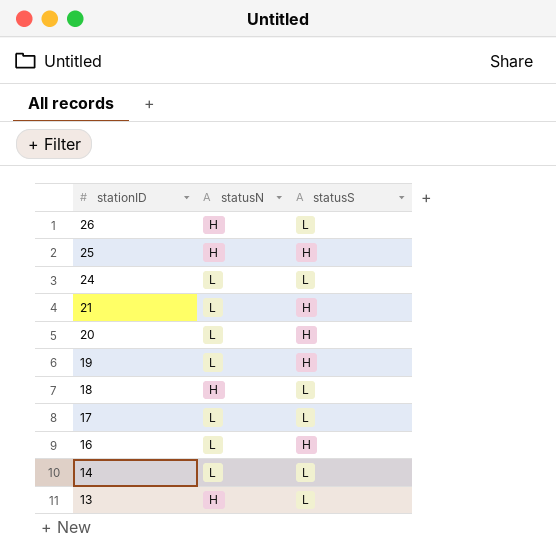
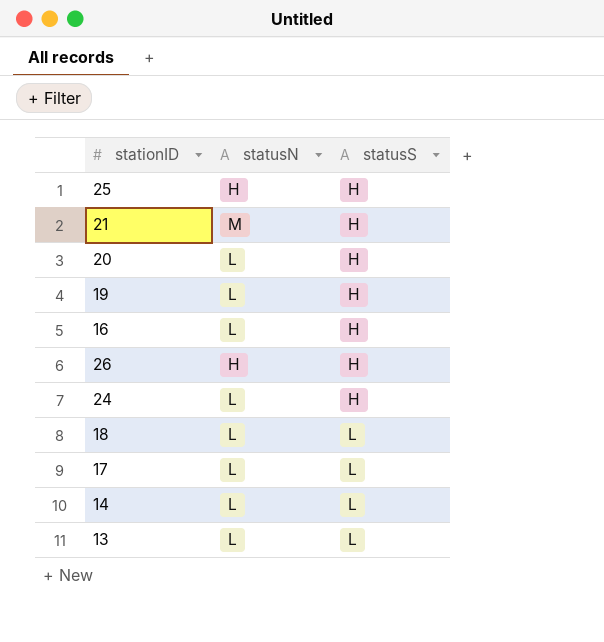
row order: stationID descending -> statusS ascending
21 | statusN: L -> M
26 | statusS: L -> H
24 | statusS: L -> H
18 | statusN: H -> L
13 | statusN: H -> L

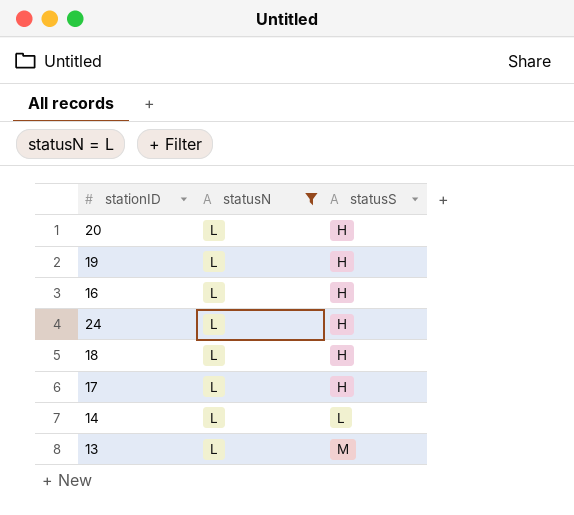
filter: none -> statusN = L
18 | statusS: L -> H
17 | statusS: L -> H
13 | statusS: L -> M

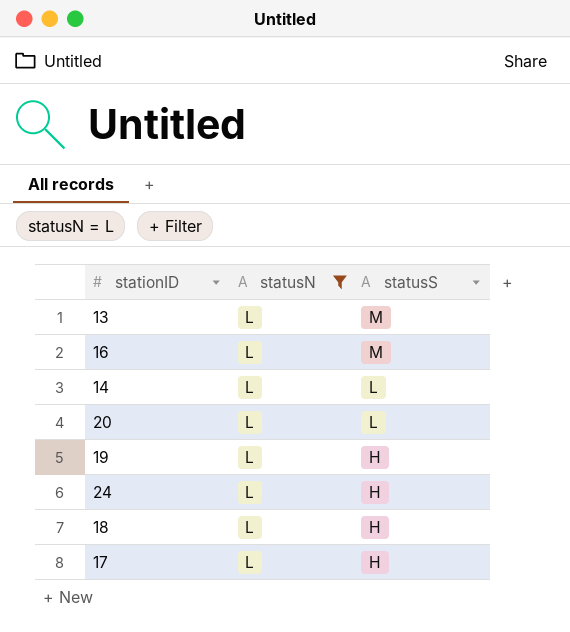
row order: statusS ascending -> statusS descending
16 | statusS: H -> M
20 | statusS: H -> L

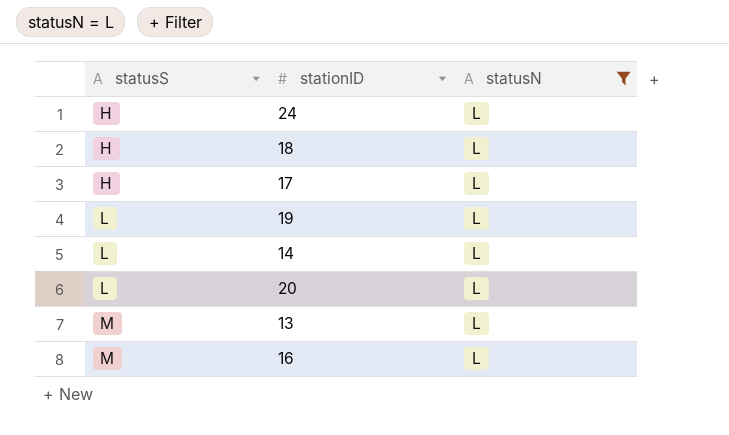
row order: statusS descending -> statusS ascending
column statusS | position: 3 -> 1
19 | statusS: H -> L

